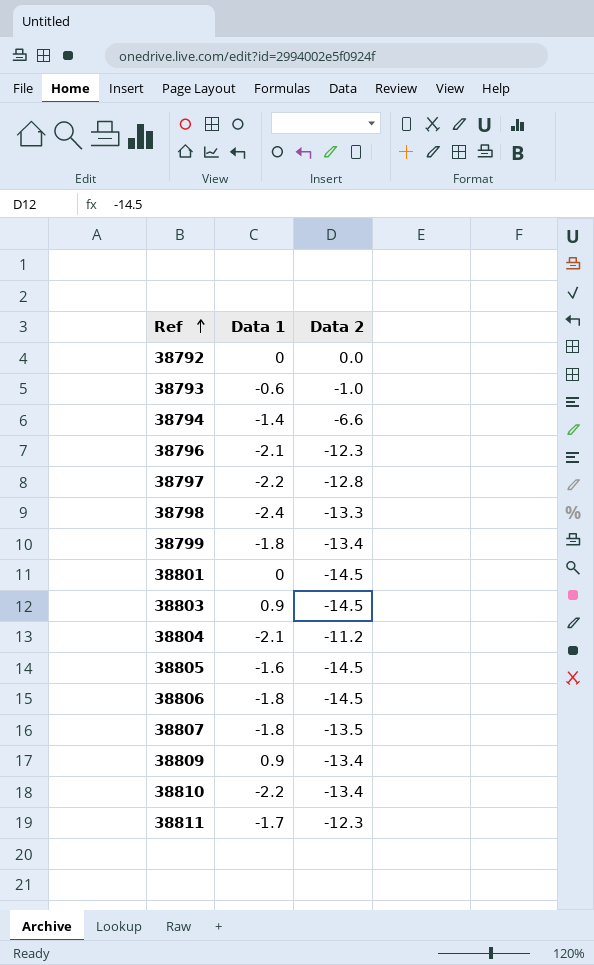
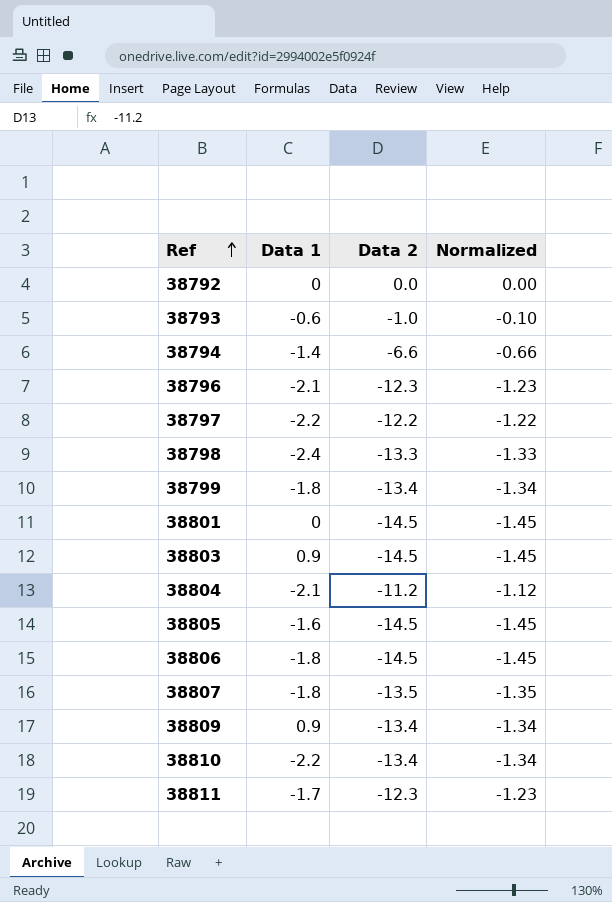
column Normalized | formula: none -> [Data 2] * 0.1
38797 | Data 2: -12.8 -> -12.2

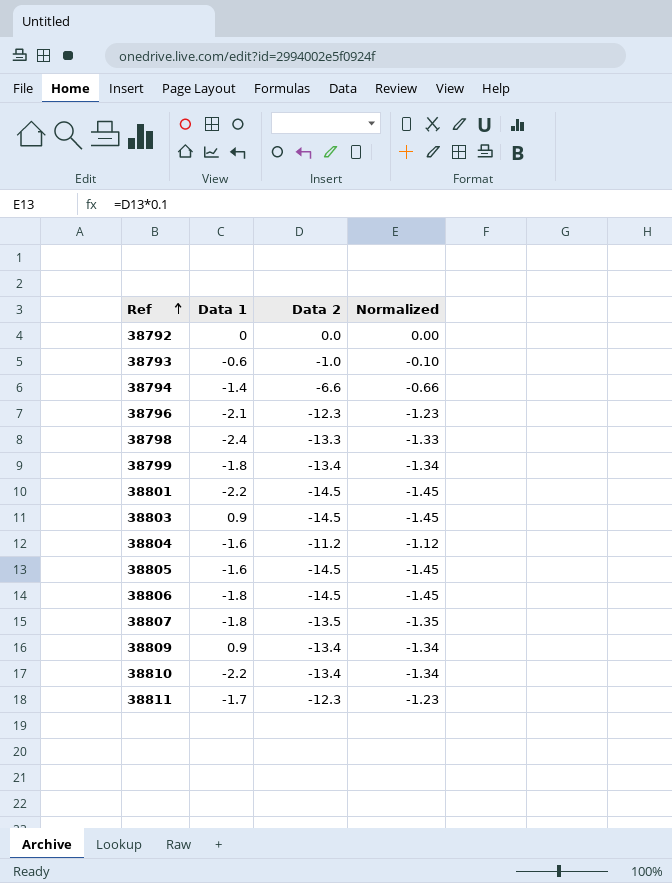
row 38797: -2.2 | -12.2 | -1.22 -> none
38801 | Data 1: 0 -> -2.2
38804 | Data 1: -2.1 -> -1.6

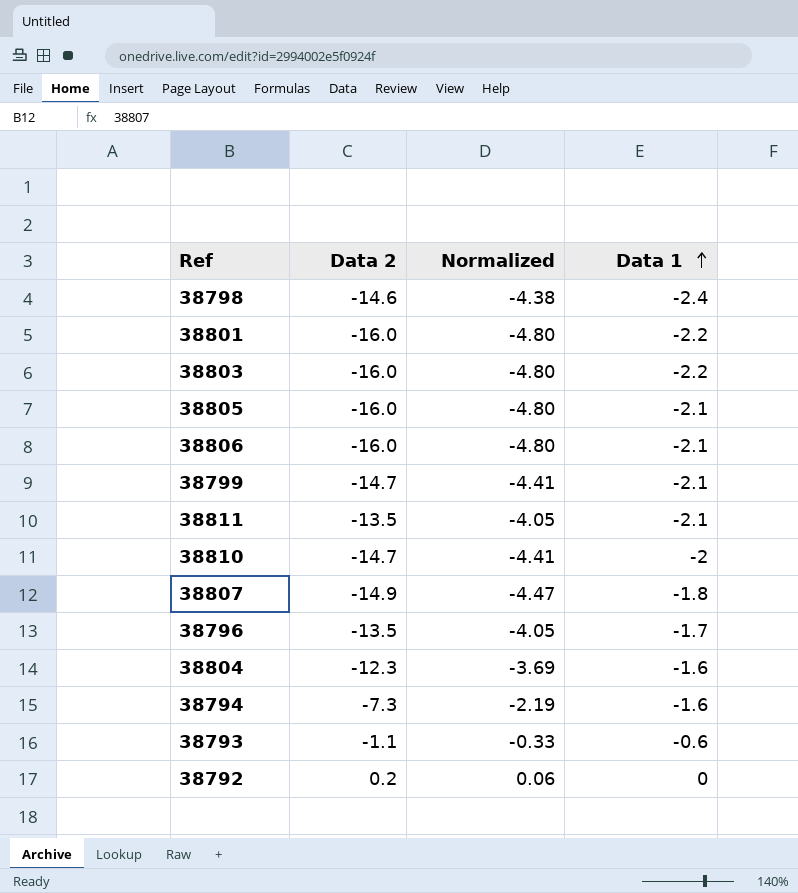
row order: Ref ascending -> Data 1 ascending
column Normalized | formula: [Data 2] * 0.1 -> [Data 2] * 0.3
column Data 1 | position: 2 -> 4
row 38809: 0.9 | -13.4 | -1.34 -> none
38798 | Data 2: -13.3 -> -14.6
38801 | Data 2: -14.5 -> -16.0
38803 | Data 2: -14.5 -> -16.0
38803 | Data 1: 0.9 -> -2.2
38805 | Data 2: -14.5 -> -16.0
38805 | Data 1: -1.6 -> -2.1
38806 | Data 2: -14.5 -> -16.0
38806 | Data 1: -1.8 -> -2.1
38799 | Data 2: -13.4 -> -14.7
38799 | Data 1: -1.8 -> -2.1
38811 | Data 2: -12.3 -> -13.5
38811 | Data 1: -1.7 -> -2.1
38810 | Data 2: -13.4 -> -14.7
38810 | Data 1: -2.2 -> -2
38807 | Data 2: -13.5 -> -14.9
38796 | Data 2: -12.3 -> -13.5
38796 | Data 1: -2.1 -> -1.7
38804 | Data 2: -11.2 -> -12.3
38794 | Data 2: -6.6 -> -7.3
38794 | Data 1: -1.4 -> -1.6
38793 | Data 2: -1.0 -> -1.1
38792 | Data 2: 0.0 -> 0.2

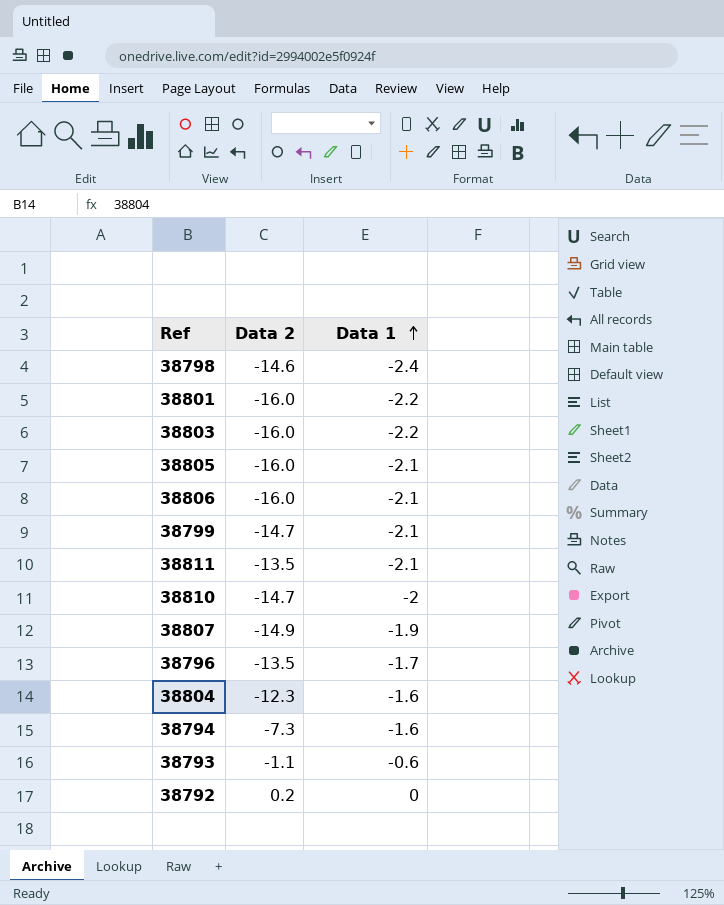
column Normalized | formula: [Data 2] * 0.3 -> none
38807 | Data 1: -1.8 -> -1.9

